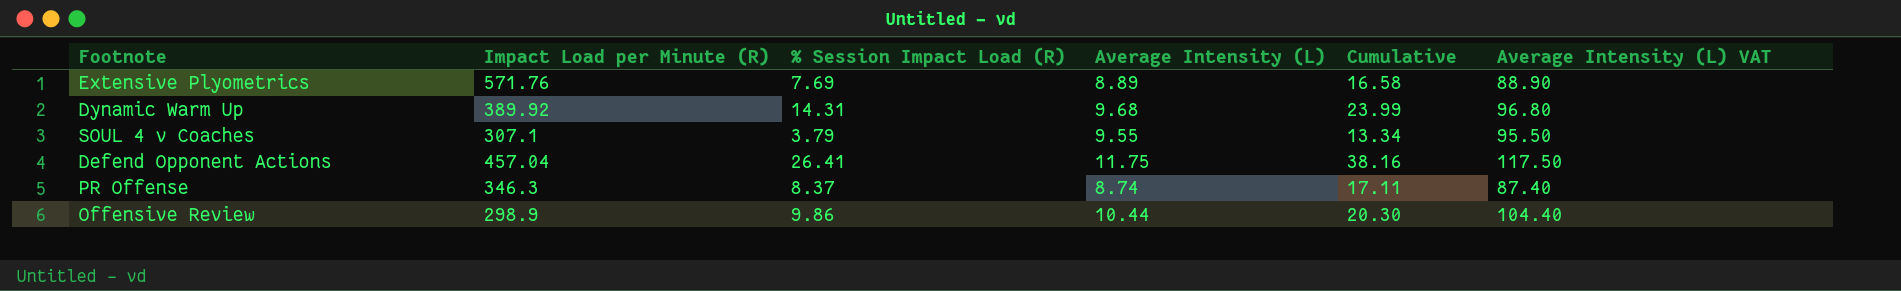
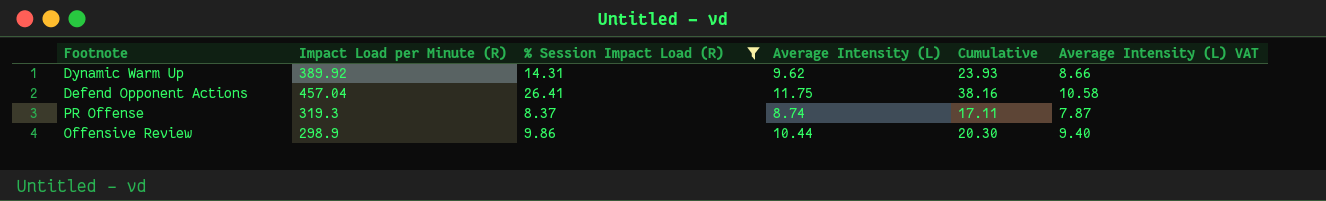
filter: none -> % Session Impact Load (R) >= 8.37
column Average Intensity (L) VAT | formula: [Average Intensity (L)] * 10 -> [Average Intensity (L)] * 0.9
Dynamic Warm Up | Average Intensity (L): 9.68 -> 9.62
Dynamic Warm Up | Cumulative: 23.99 -> 23.93
PR Offense | Impact Load per Minute (R): 346.3 -> 319.3

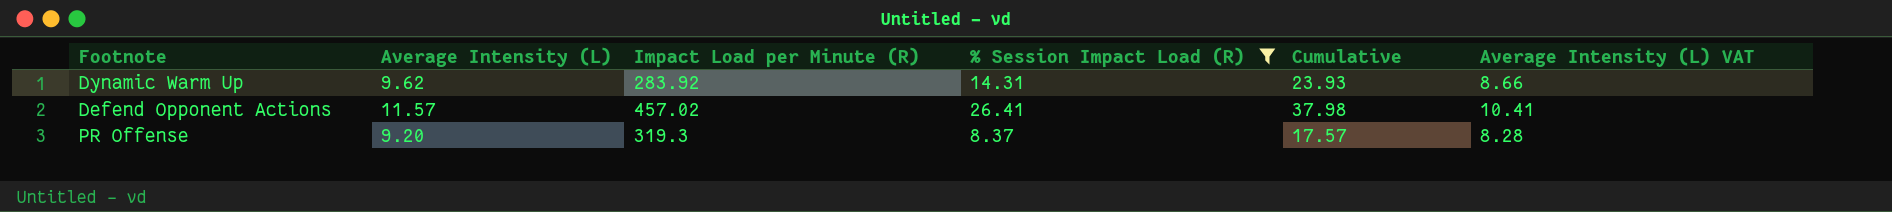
column Average Intensity (L) | position: 4 -> 2
row Offensive Review: 298.9 | 9.86 | 10.44 | 20.30 | 9.40 -> none
Dynamic Warm Up | Impact Load per Minute (R): 389.92 -> 283.92
Defend Opponent Actions | Average Intensity (L): 11.75 -> 11.57
Defend Opponent Actions | Impact Load per Minute (R): 457.04 -> 457.02
Defend Opponent Actions | Cumulative: 38.16 -> 37.98
Defend Opponent Actions | Average Intensity (L) VAT: 10.58 -> 10.41
PR Offense | Average Intensity (L): 8.74 -> 9.20
PR Offense | Cumulative: 17.11 -> 17.57
PR Offense | Average Intensity (L) VAT: 7.87 -> 8.28

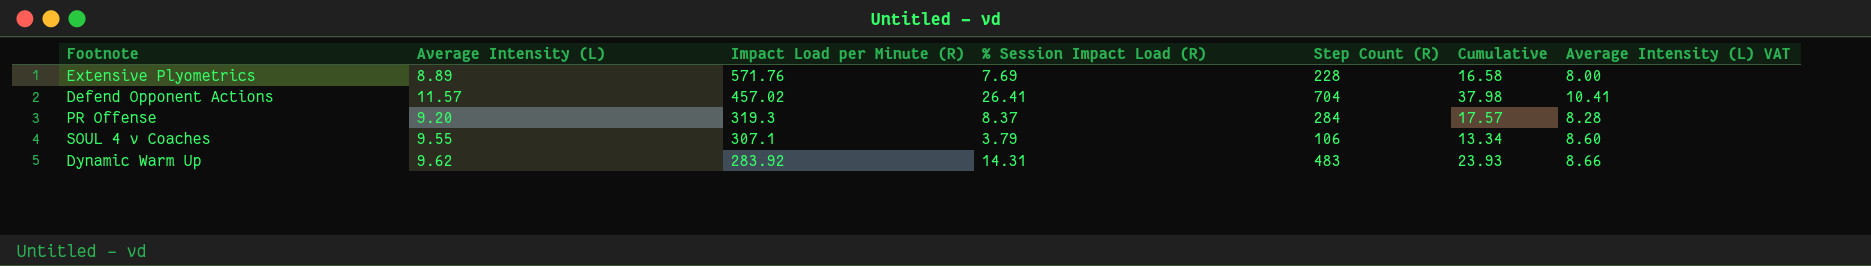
filter: % Session Impact Load (R) >= 8.37 -> none
row order: none -> Impact Load per Minute (R) descending
column Step Count (R) | position: none -> 5

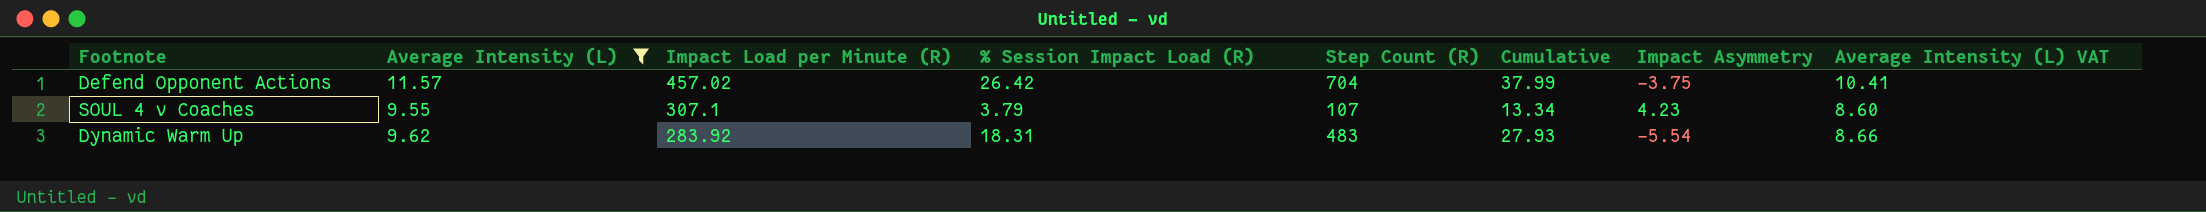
filter: none -> Average Intensity (L) >= 9.55
column Impact Asymmetry | position: none -> 7
Defend Opponent Actions | % Session Impact Load (R): 26.41 -> 26.42
Defend Opponent Actions | Cumulative: 37.98 -> 37.99
SOUL 4 v Coaches | Step Count (R): 106 -> 107
Dynamic Warm Up | % Session Impact Load (R): 14.31 -> 18.31
Dynamic Warm Up | Cumulative: 23.93 -> 27.93

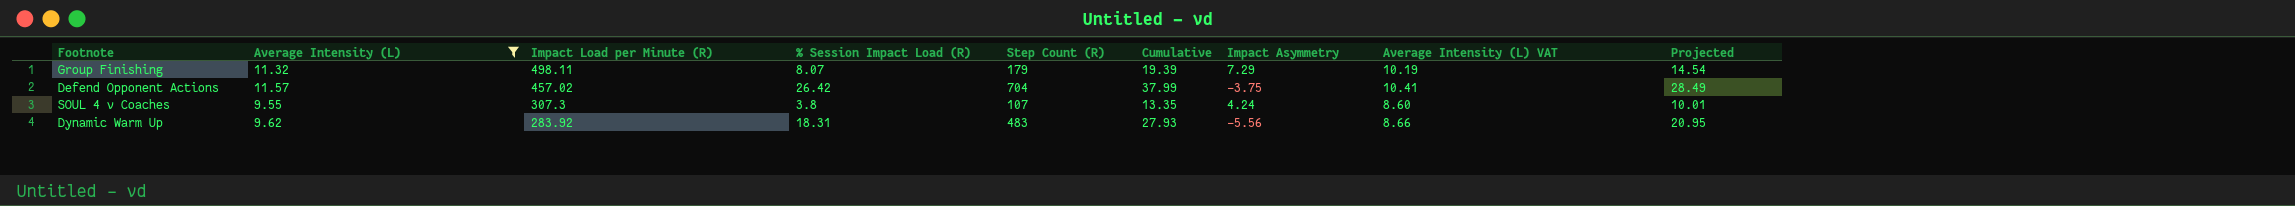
column Projected | formula: none -> [Cumulative] * 0.75
row Group Finishing: none -> 11.32 | 498.11 | 8.07 | 179 | 19.39 | 7.29 | 10.19 | 14.54
SOUL 4 v Coaches | Impact Load per Minute (R): 307.1 -> 307.3
SOUL 4 v Coaches | % Session Impact Load (R): 3.79 -> 3.8
SOUL 4 v Coaches | Cumulative: 13.34 -> 13.35
SOUL 4 v Coaches | Impact Asymmetry: 4.23 -> 4.24
Dynamic Warm Up | Impact Asymmetry: -5.54 -> -5.56

